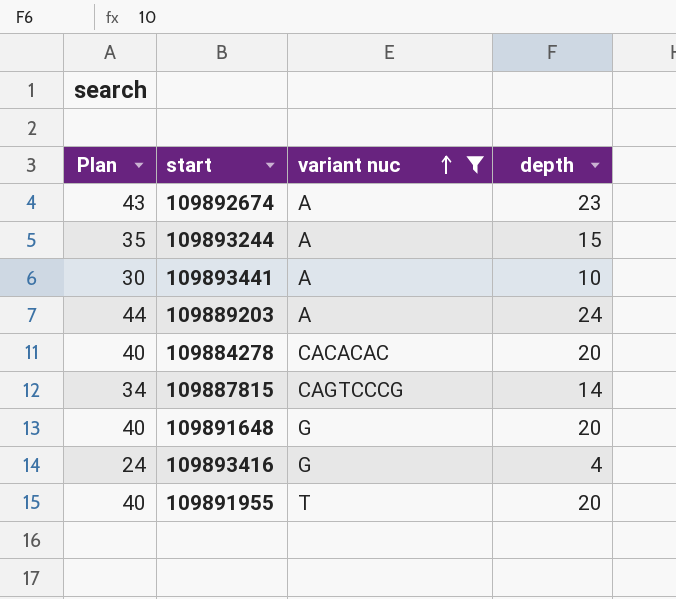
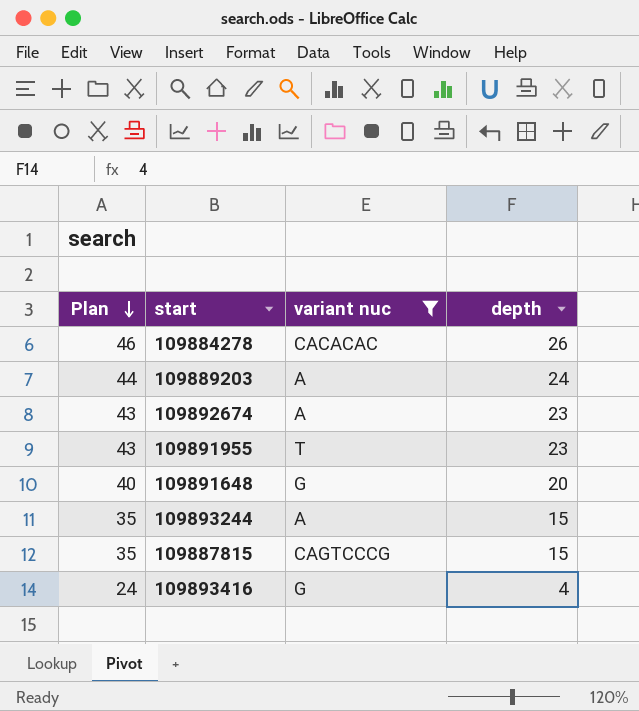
row order: variant nuc ascending -> Plan descending
row 109893441: 30 | A | 10 -> none
109884278 | Plan: 40 -> 46
109884278 | depth: 20 -> 26
109891955 | Plan: 40 -> 43
109891955 | depth: 20 -> 23
109887815 | Plan: 34 -> 35
109887815 | depth: 14 -> 15

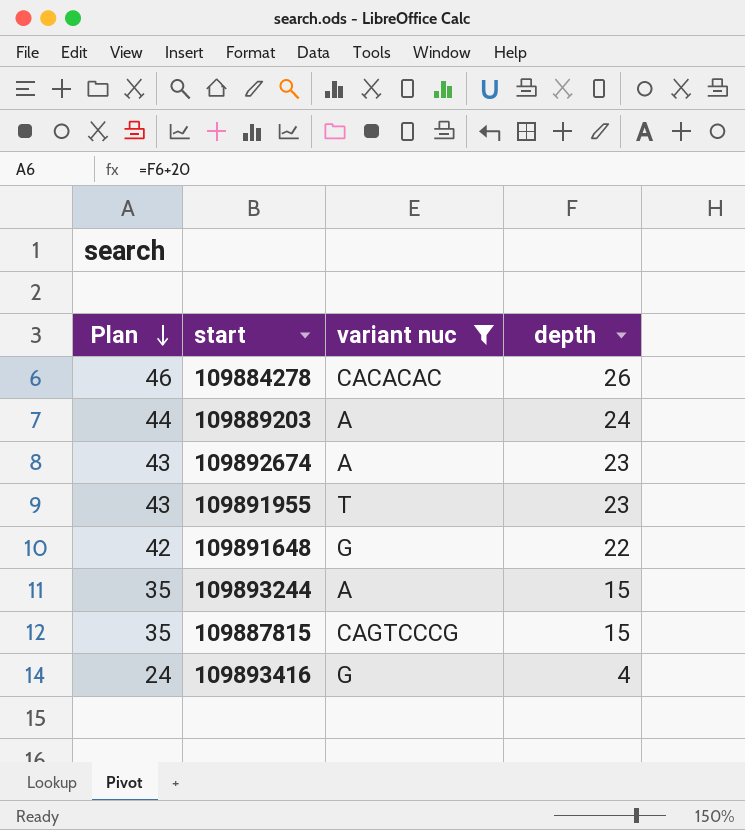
109891648 | Plan: 40 -> 42
109891648 | depth: 20 -> 22

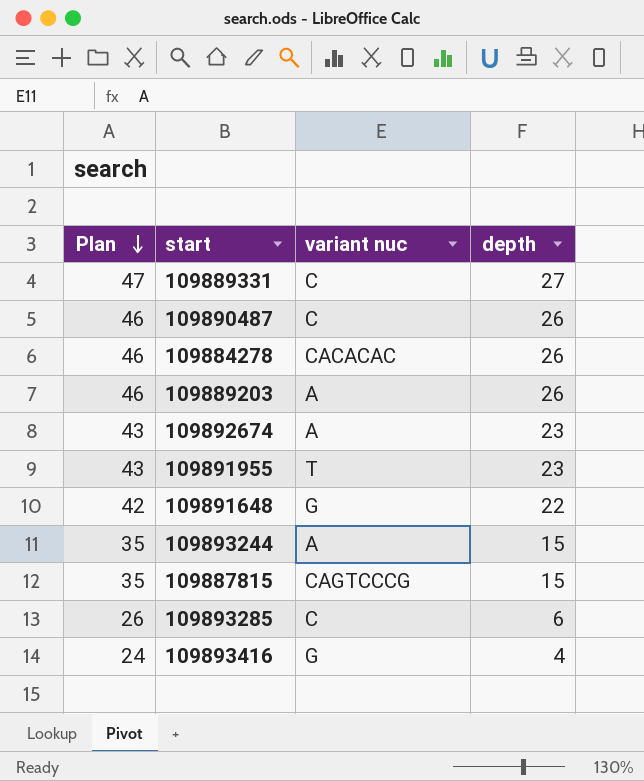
filter: variant nuc != C -> none
109889203 | Plan: 44 -> 46
109889203 | depth: 24 -> 26

